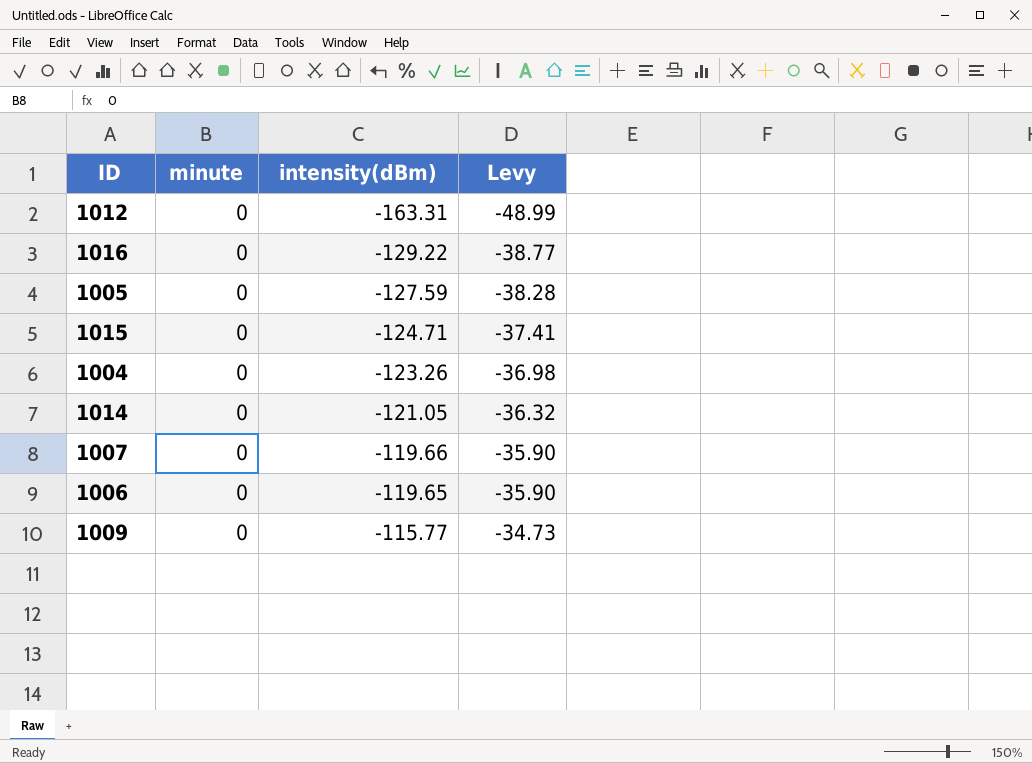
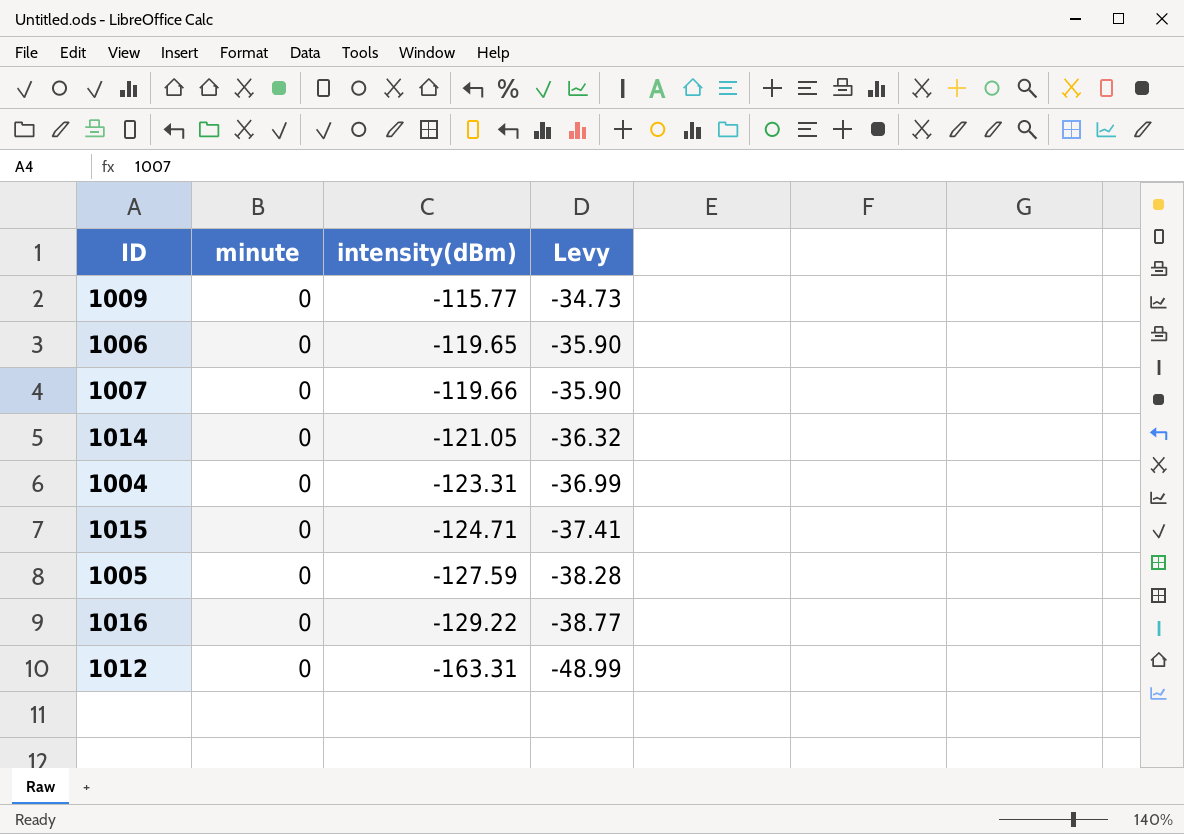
row order: intensity(dBm) ascending -> intensity(dBm) descending
1004 | intensity(dBm): -123.26 -> -123.31
1004 | Levy: -36.98 -> -36.99

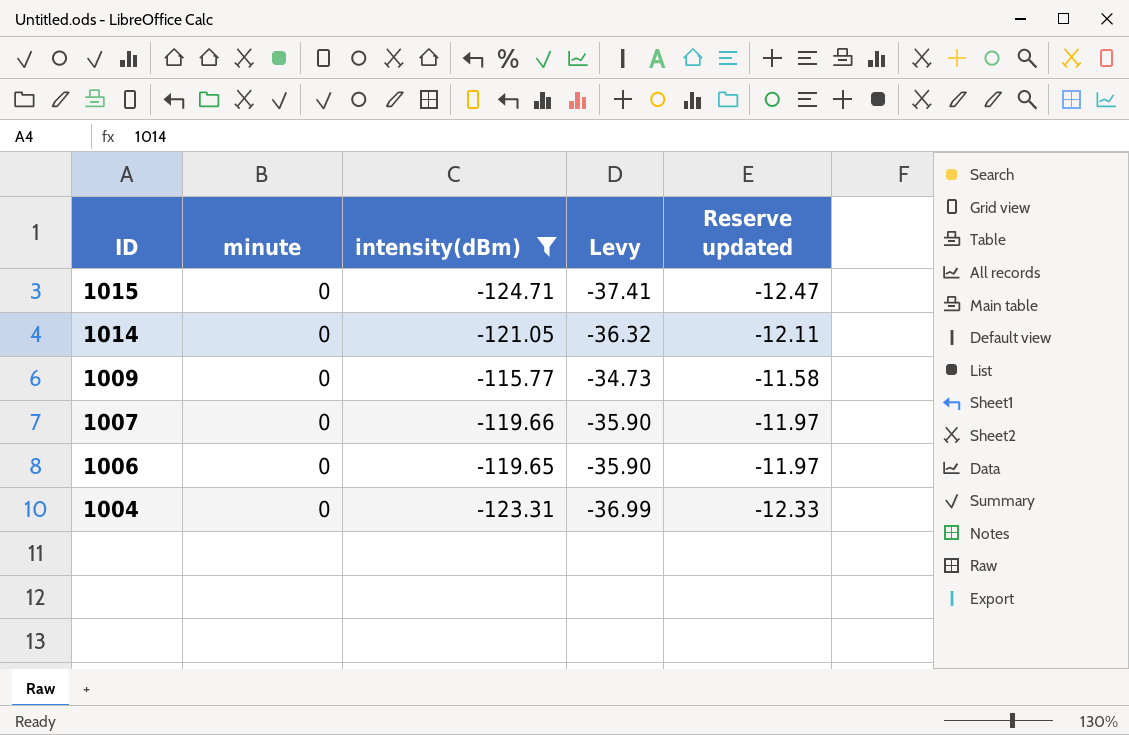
filter: none -> intensity(dBm) >= -124.71
row order: intensity(dBm) descending -> ID descending
column Reserve updated | formula: none -> [intensity(dBm)] * 0.1

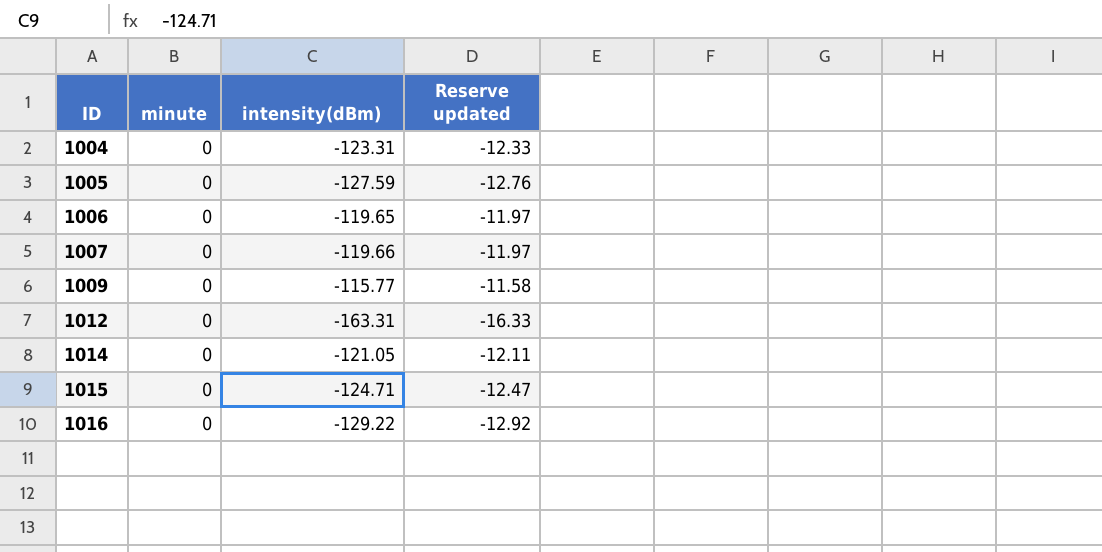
filter: intensity(dBm) >= -124.71 -> none
row order: ID descending -> ID ascending
column Levy | formula: [intensity(dBm)] * 0.3 -> none

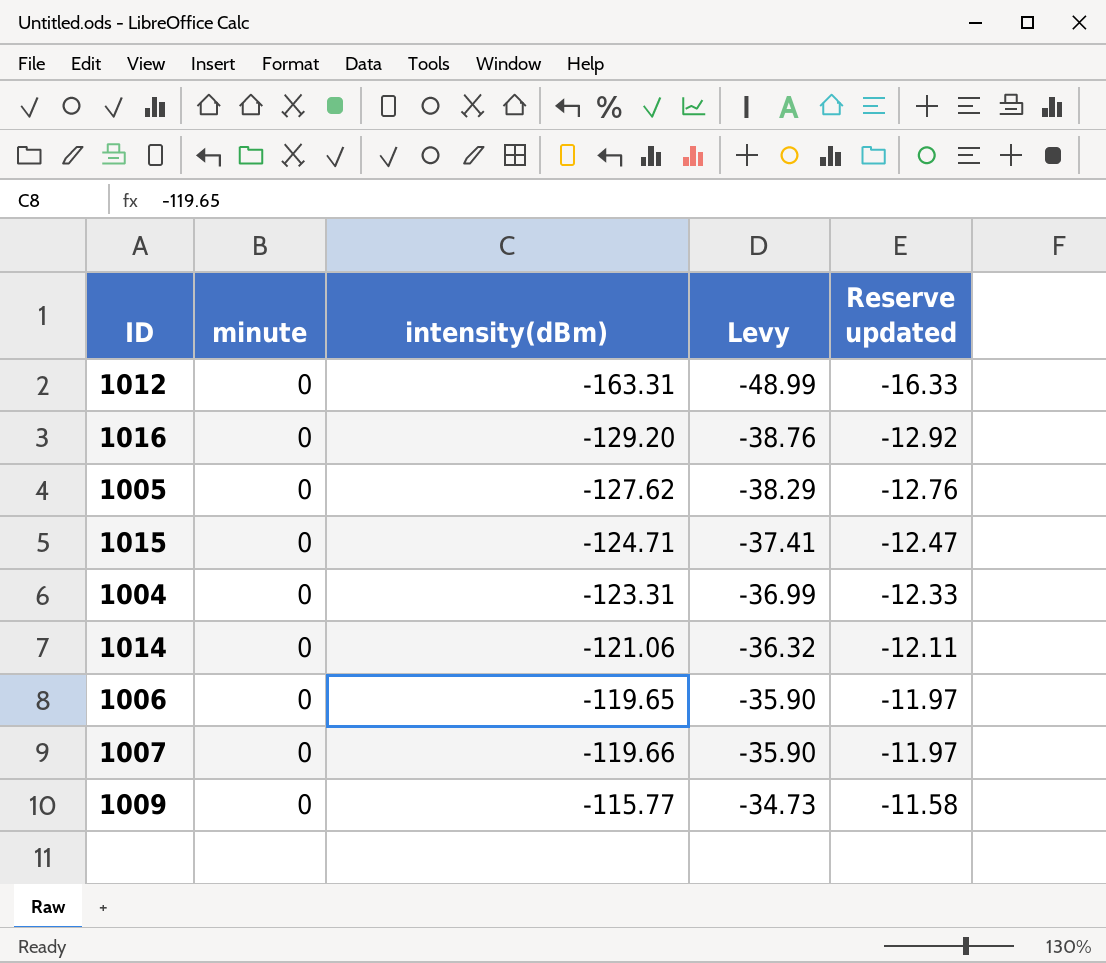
row order: ID ascending -> Levy ascending
column Levy | formula: none -> [intensity(dBm)] * 0.3
1016 | intensity(dBm): -129.22 -> -129.20
1005 | intensity(dBm): -127.59 -> -127.62
1014 | intensity(dBm): -121.05 -> -121.06

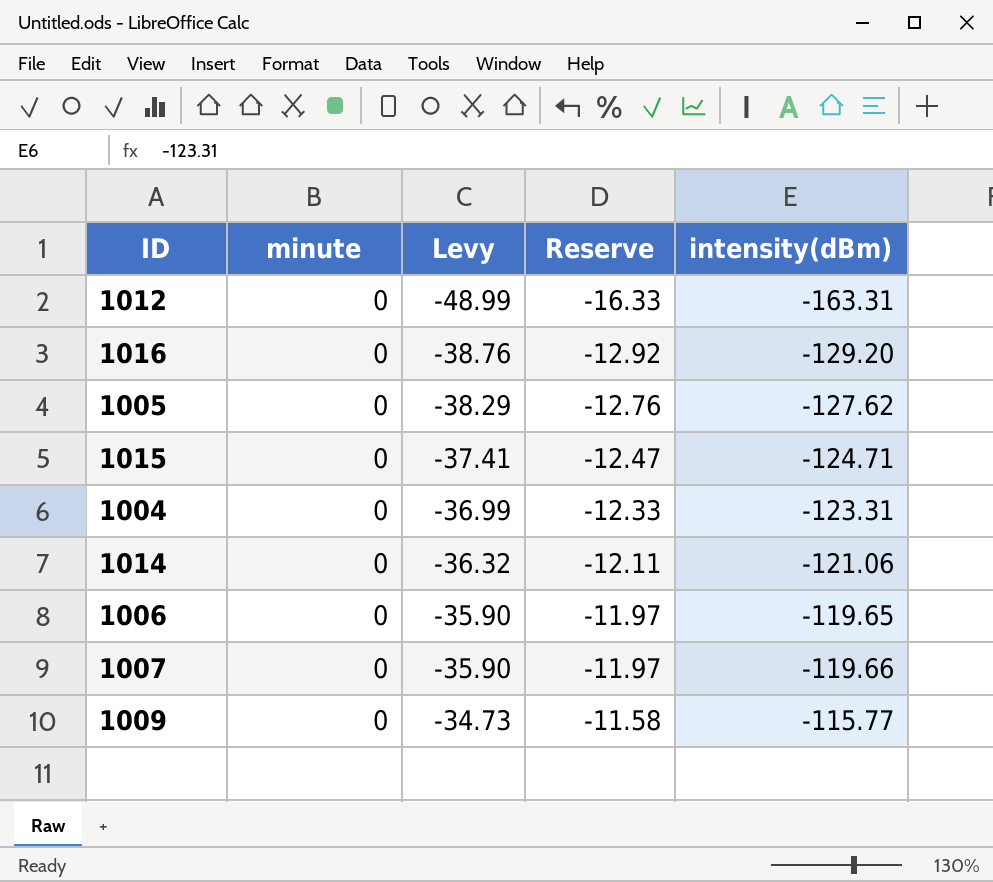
column name: Reserve updated -> Reserve
column intensity(dBm) | position: 3 -> 5

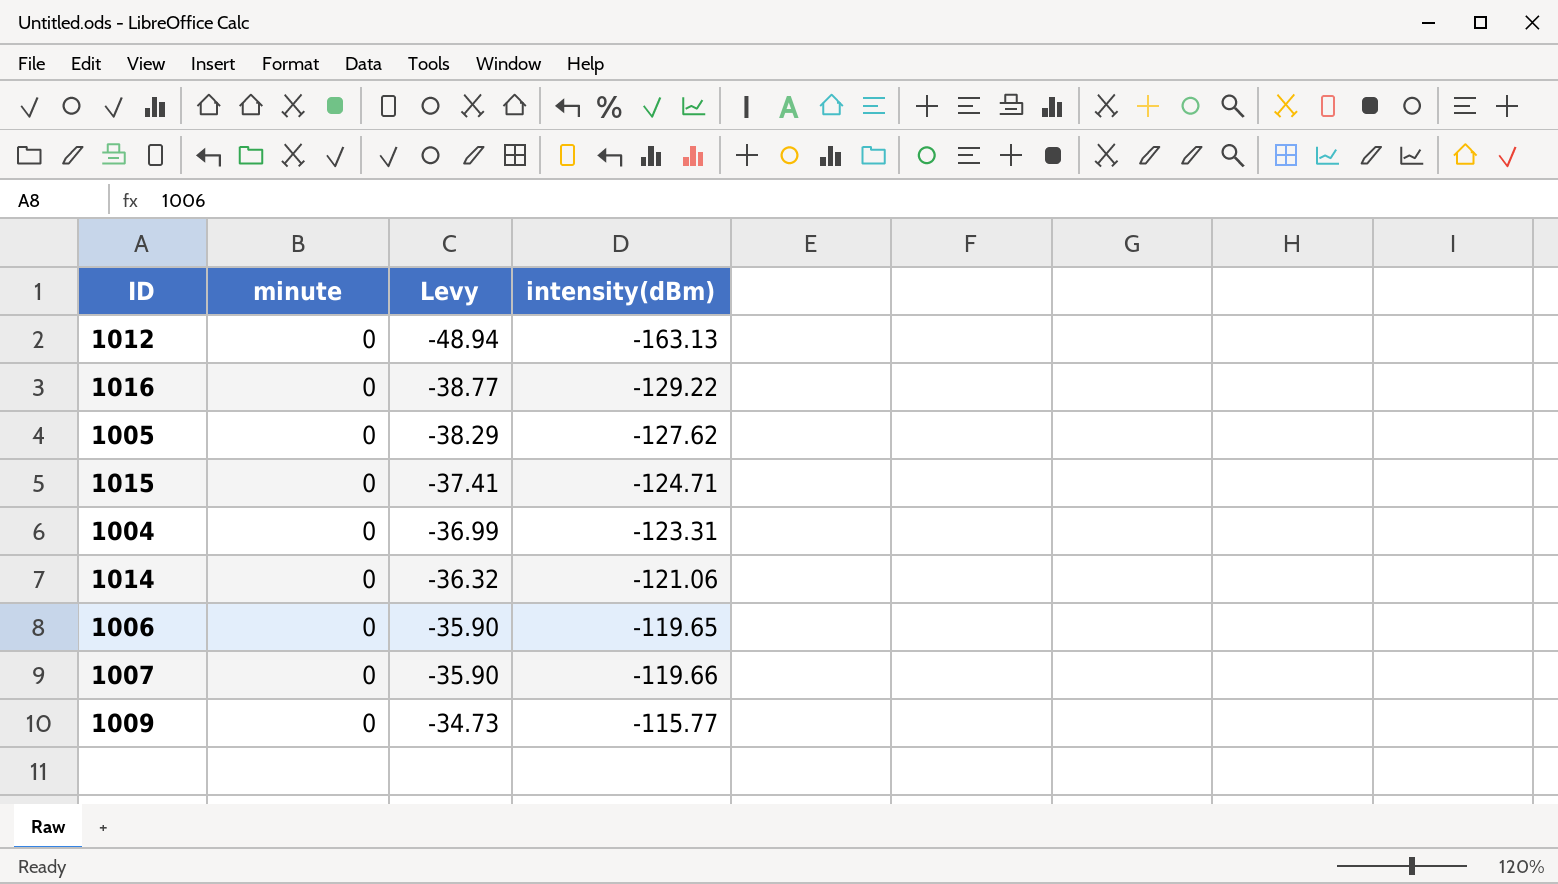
column Reserve | formula: [intensity(dBm)] * 0.1 -> none
1012 | Levy: -48.99 -> -48.94
1012 | intensity(dBm): -163.31 -> -163.13
1016 | Levy: -38.76 -> -38.77
1016 | intensity(dBm): -129.20 -> -129.22

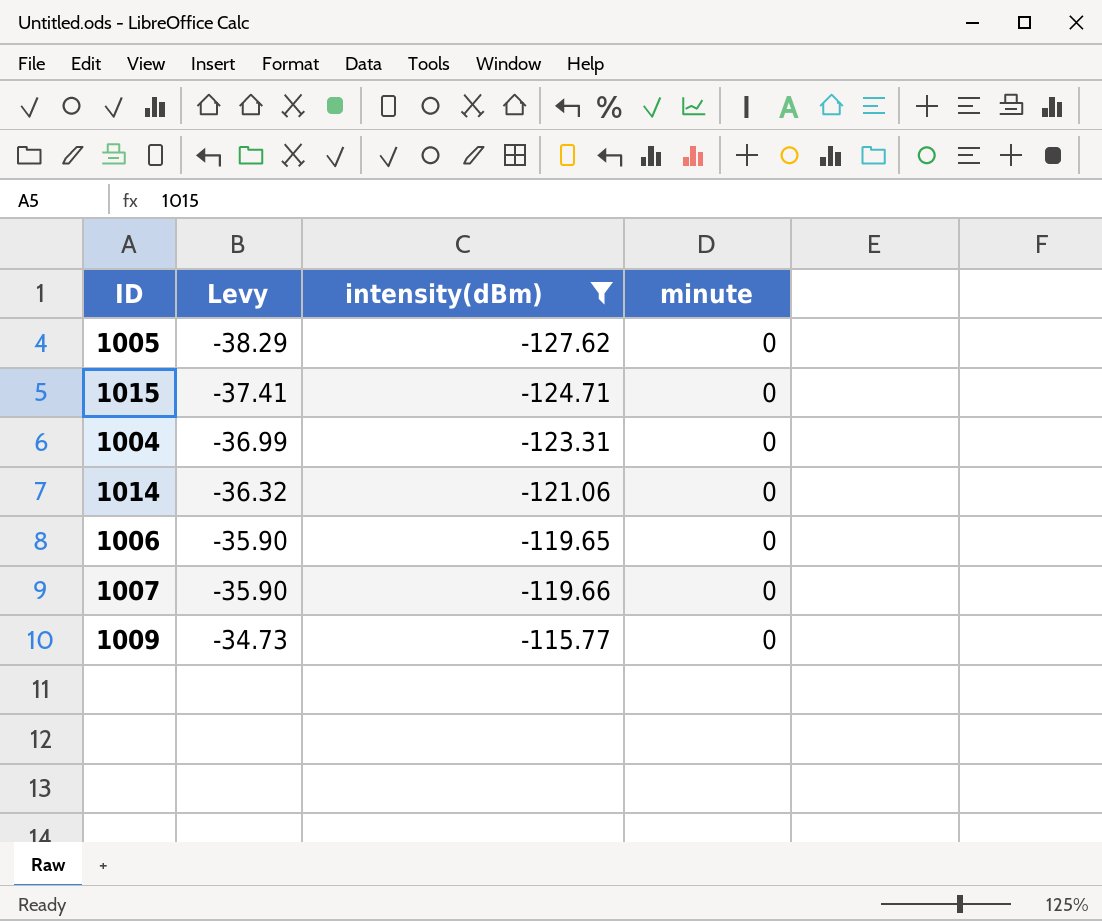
filter: none -> intensity(dBm) >= -127.62
column minute | position: 2 -> 4

